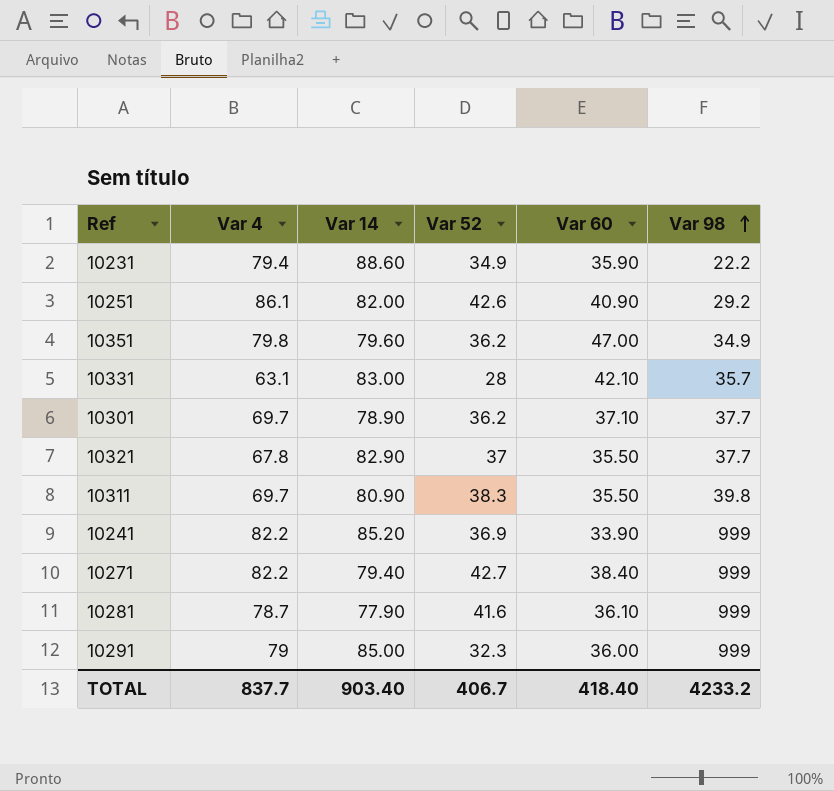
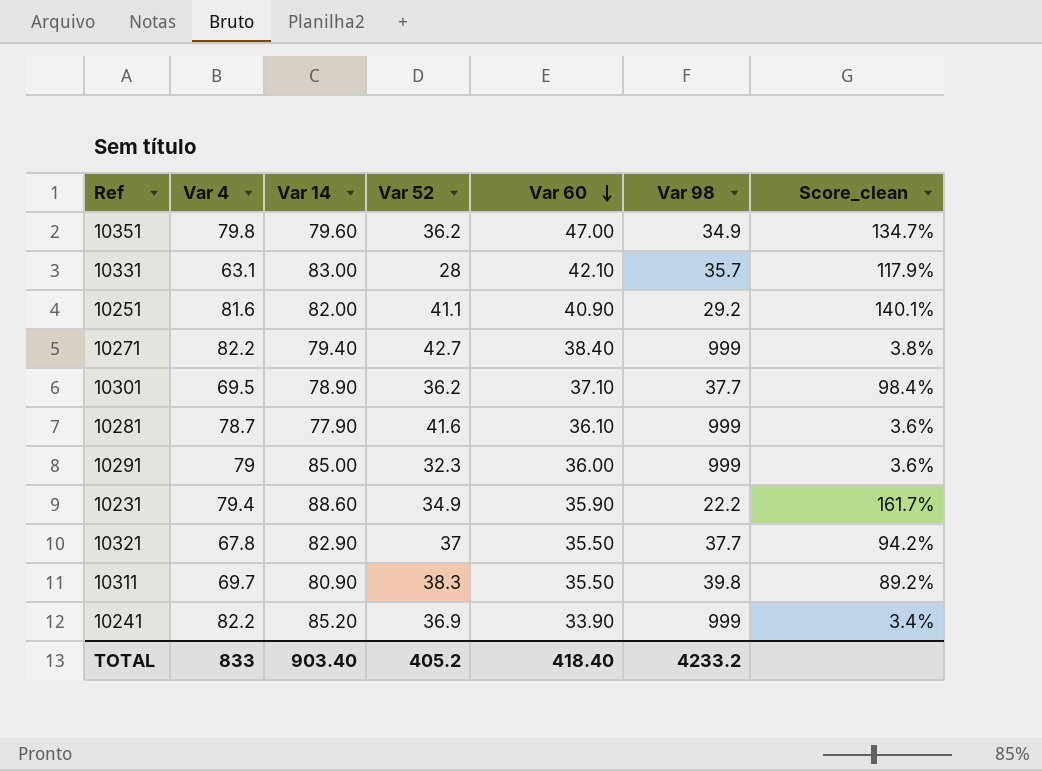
row order: Var 98 ascending -> Var 60 descending
column Score_clean | formula: none -> [Var 60] / [Var 98]
10251 | Var 4: 86.1 -> 81.6
10251 | Var 52: 42.6 -> 41.1
10301 | Var 4: 69.7 -> 69.5
TOTAL | Var 4: 837.7 -> 833
TOTAL | Var 52: 406.7 -> 405.2

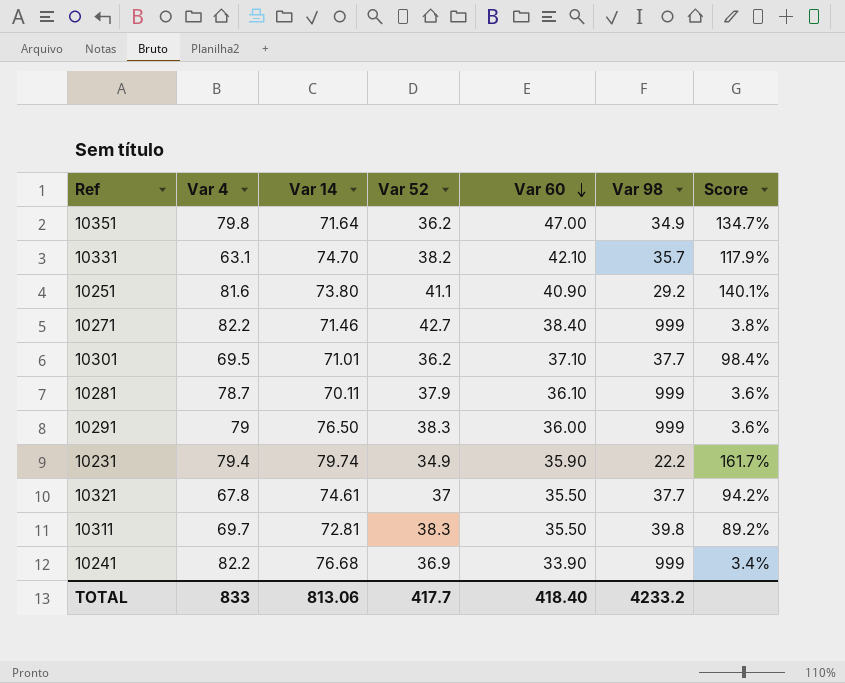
column name: Score_clean -> Score
10351 | Var 14: 79.60 -> 71.64
10331 | Var 14: 83.00 -> 74.70
10331 | Var 52: 28 -> 38.2
10251 | Var 14: 82.00 -> 73.80
10271 | Var 14: 79.40 -> 71.46
10301 | Var 14: 78.90 -> 71.01
10281 | Var 14: 77.90 -> 70.11
10281 | Var 52: 41.6 -> 37.9
10291 | Var 14: 85.00 -> 76.50
10291 | Var 52: 32.3 -> 38.3
10231 | Var 14: 88.60 -> 79.74
10321 | Var 14: 82.90 -> 74.61
10311 | Var 14: 80.90 -> 72.81
10241 | Var 14: 85.20 -> 76.68
TOTAL | Var 14: 903.40 -> 813.06
TOTAL | Var 52: 405.2 -> 417.7

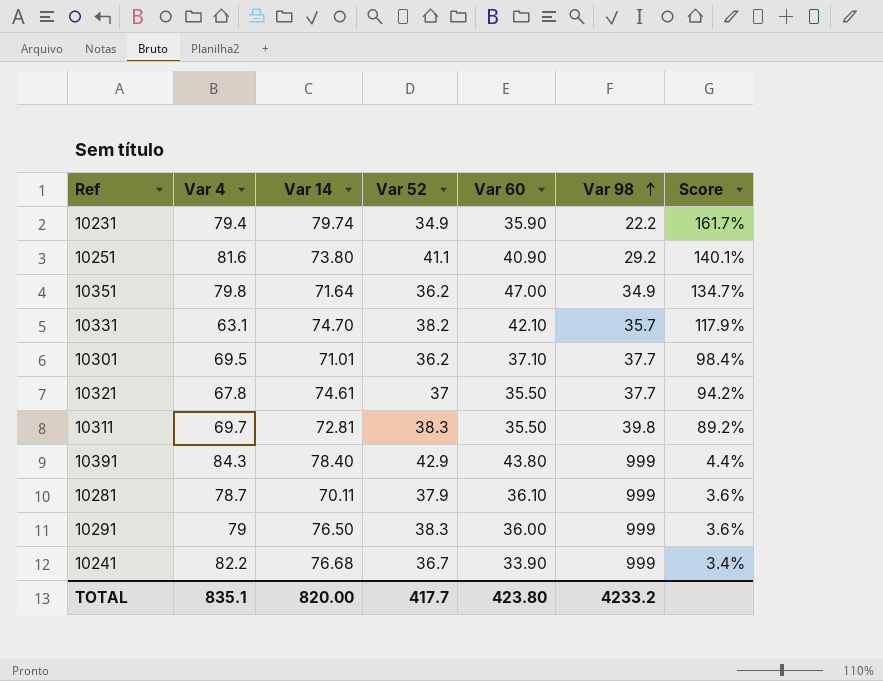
row order: Var 60 descending -> Var 98 ascending
row 10271: 82.2 | 71.46 | 42.7 | 38.40 | 999 | 3.8% -> none
row 10391: none -> 84.3 | 78.40 | 42.9 | 43.80 | 999 | 4.4%
10241 | Var 52: 36.9 -> 36.7
TOTAL | Var 4: 833 -> 835.1
TOTAL | Var 14: 813.06 -> 820.00
TOTAL | Var 60: 418.40 -> 423.80

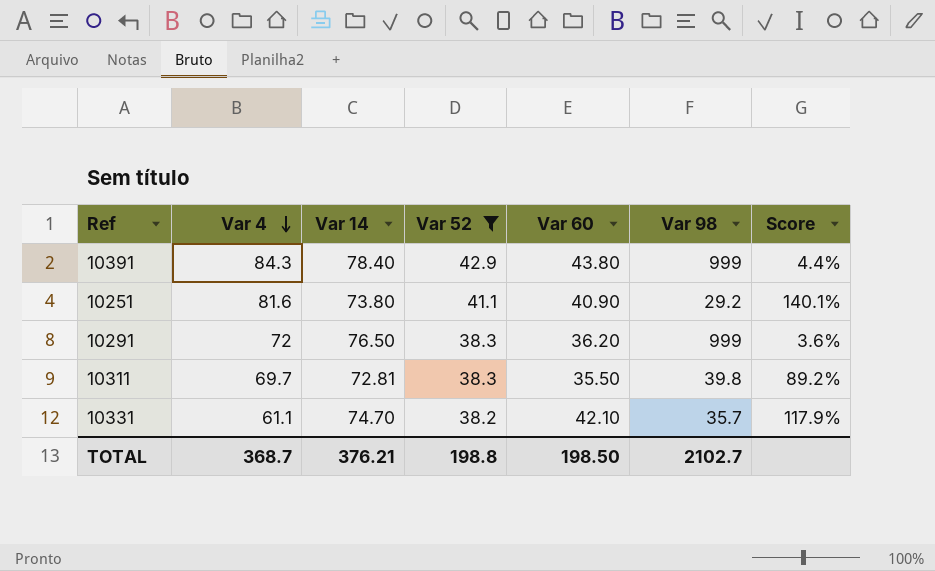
filter: none -> Var 52 >= 38.2
row order: Var 98 ascending -> Var 4 descending
10291 | Var 4: 79 -> 72
10291 | Var 60: 36.00 -> 36.20
10331 | Var 4: 63.1 -> 61.1
TOTAL | Var 4: 835.1 -> 368.7
TOTAL | Var 14: 820.00 -> 376.21
TOTAL | Var 52: 417.7 -> 198.8
TOTAL | Var 60: 423.80 -> 198.50
TOTAL | Var 98: 4233.2 -> 2102.7

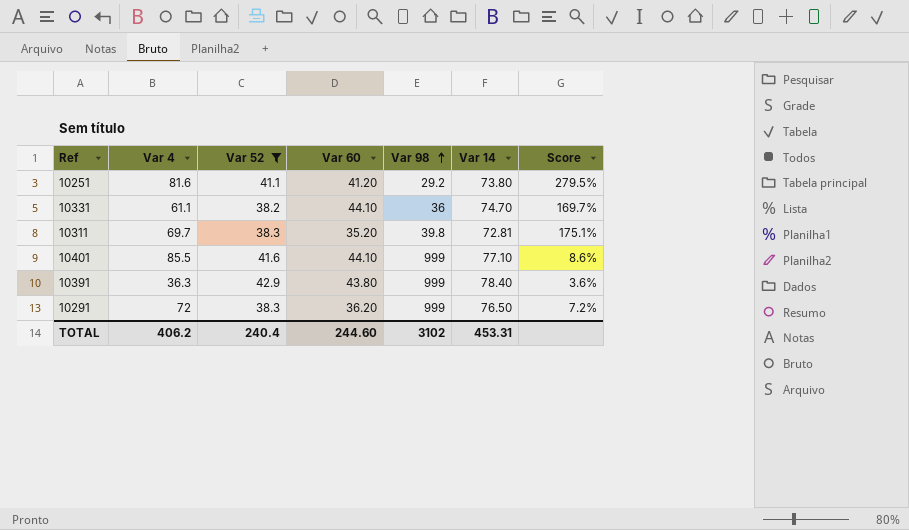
row order: Var 4 descending -> Var 98 ascending
column Var 14 | position: 3 -> 6
column Score | formula: [Var 60] / [Var 98] -> [Var 4] / [Var 98]
10251 | Var 60: 40.90 -> 41.20
10331 | Var 60: 42.10 -> 44.10
10331 | Var 98: 35.7 -> 36
10311 | Var 60: 35.50 -> 35.20
row 10401: none -> 85.5 | 41.6 | 44.10 | 999 | 77.10 | 8.6%
10391 | Var 4: 84.3 -> 36.3
TOTAL | Var 4: 368.7 -> 406.2
TOTAL | Var 52: 198.8 -> 240.4
TOTAL | Var 60: 198.50 -> 244.60
TOTAL | Var 98: 2102.7 -> 3102
TOTAL | Var 14: 376.21 -> 453.31

